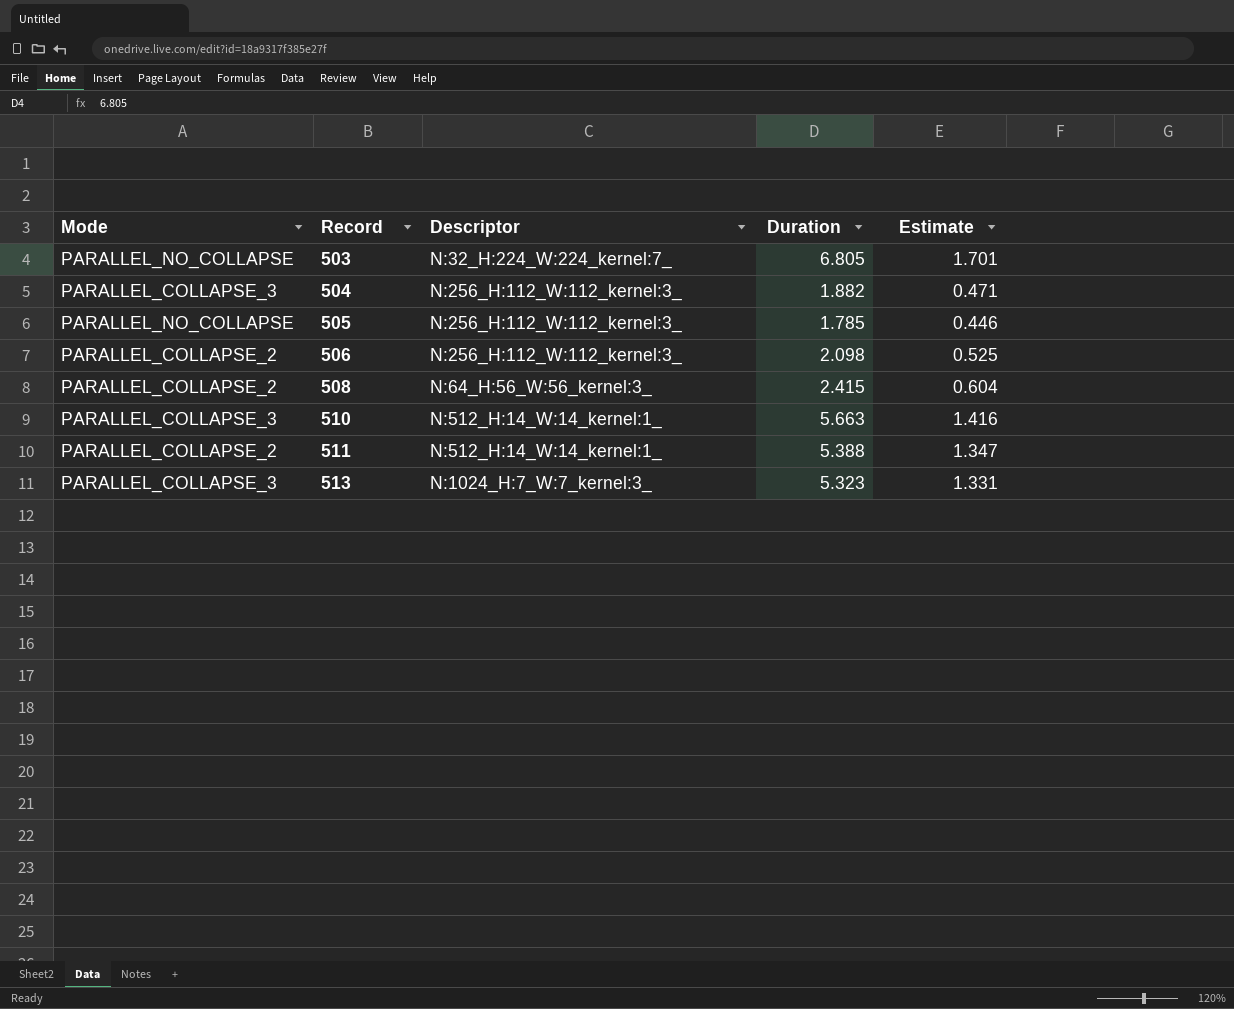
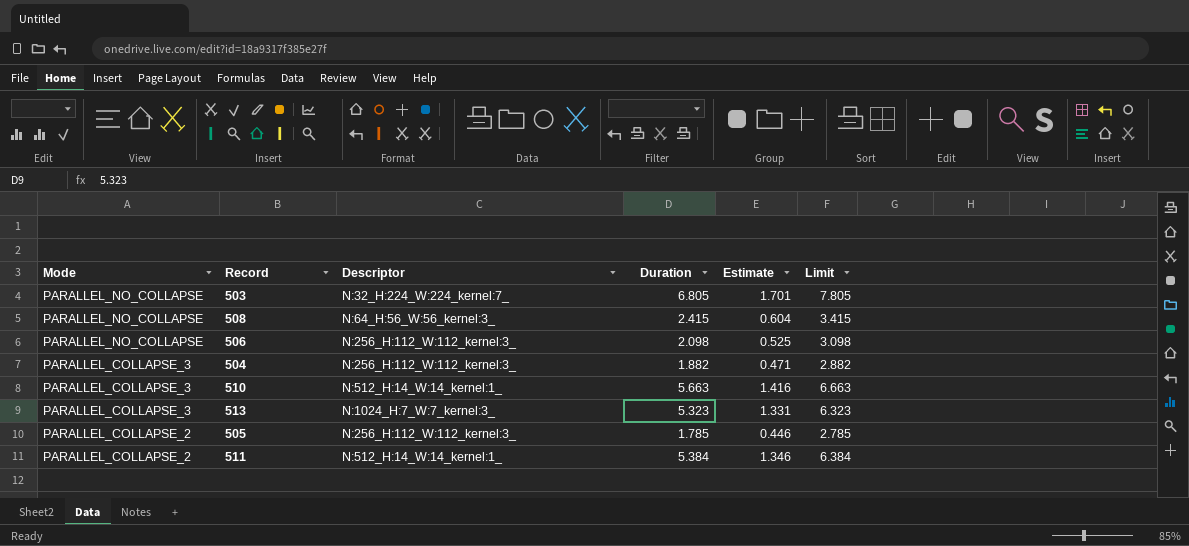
row order: Record ascending -> Mode descending
column Limit | formula: none -> [Duration] + 1
508 | Mode: PARALLEL_COLLAPSE_2 -> PARALLEL_NO_COLLAPSE
506 | Mode: PARALLEL_COLLAPSE_2 -> PARALLEL_NO_COLLAPSE
505 | Mode: PARALLEL_NO_COLLAPSE -> PARALLEL_COLLAPSE_2
511 | Duration: 5.388 -> 5.384
511 | Estimate: 1.347 -> 1.346

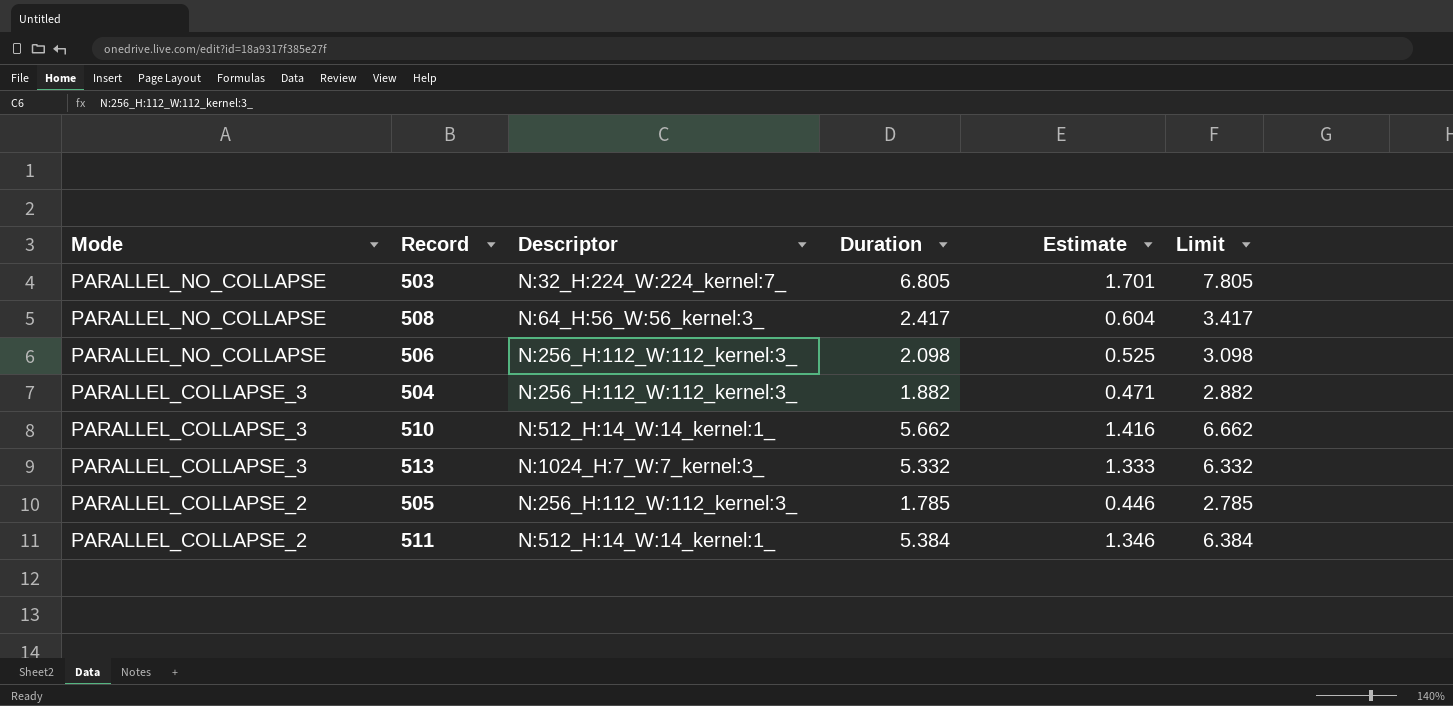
508 | Duration: 2.415 -> 2.417
508 | Limit: 3.415 -> 3.417
510 | Duration: 5.663 -> 5.662
510 | Limit: 6.663 -> 6.662
513 | Duration: 5.323 -> 5.332
513 | Estimate: 1.331 -> 1.333
513 | Limit: 6.323 -> 6.332

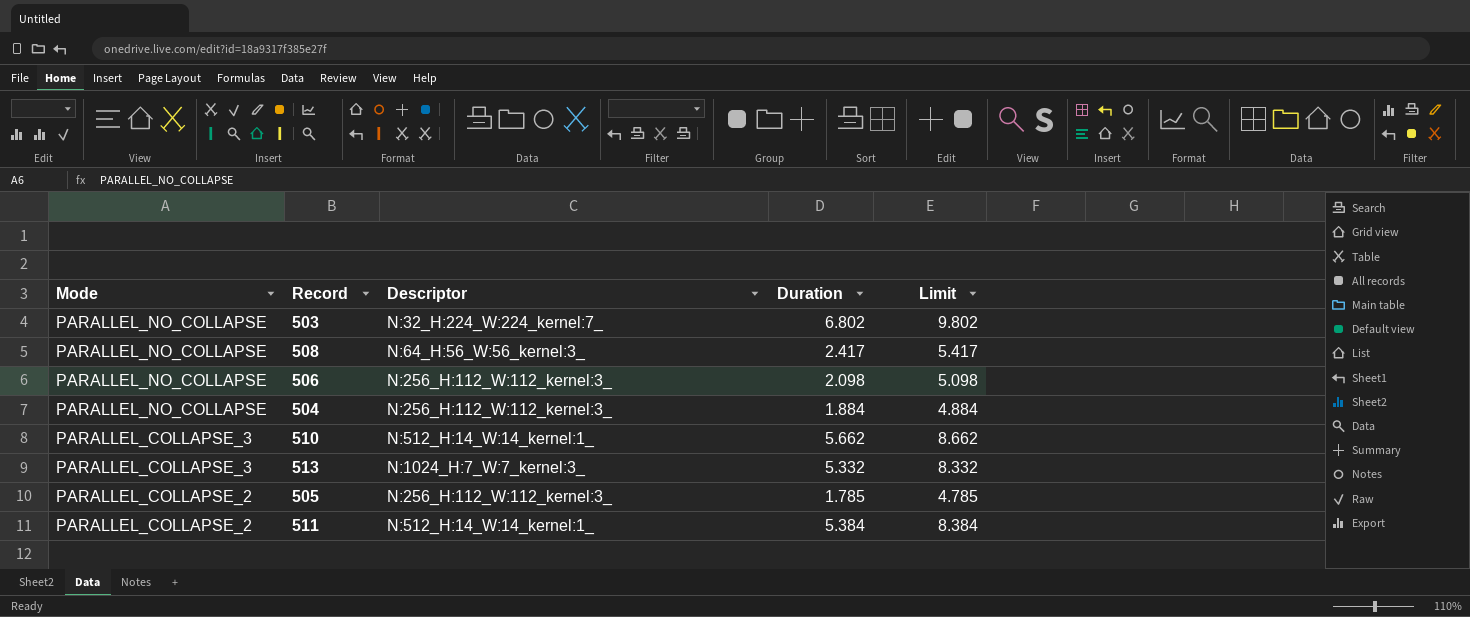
column Estimate | formula: [Duration] * 0.25 -> none
column Limit | formula: [Duration] + 1 -> [Duration] + 3
503 | Duration: 6.805 -> 6.802
504 | Mode: PARALLEL_COLLAPSE_3 -> PARALLEL_NO_COLLAPSE
504 | Duration: 1.882 -> 1.884

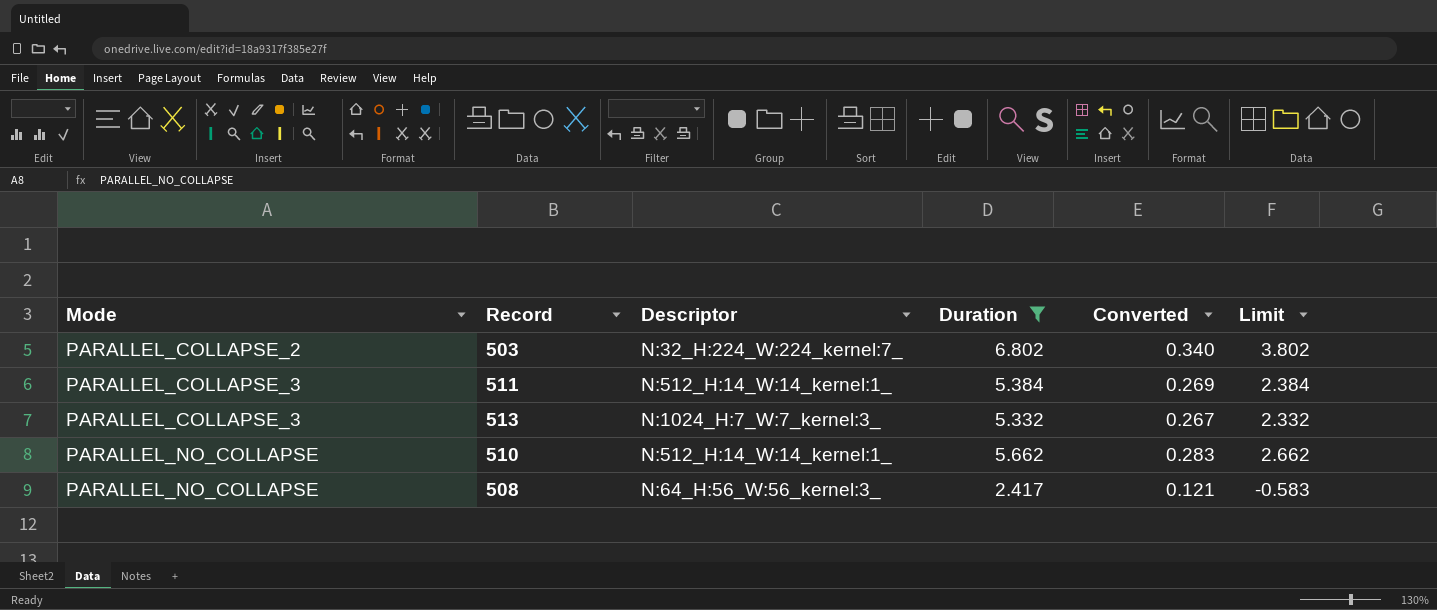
filter: none -> Duration >= 2.417
row order: Mode descending -> Mode ascending
column Converted | formula: none -> [Duration] * 0.05
column Limit | formula: [Duration] + 3 -> [Duration] - 3
503 | Mode: PARALLEL_NO_COLLAPSE -> PARALLEL_COLLAPSE_2
511 | Mode: PARALLEL_COLLAPSE_2 -> PARALLEL_COLLAPSE_3
510 | Mode: PARALLEL_COLLAPSE_3 -> PARALLEL_NO_COLLAPSE

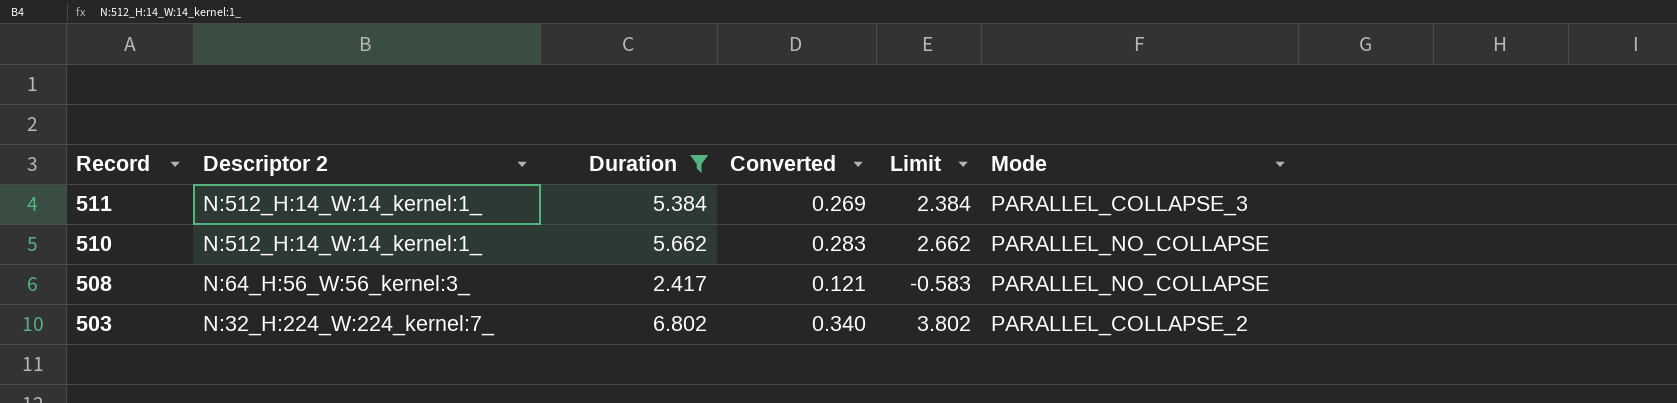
row order: Mode ascending -> Record descending
column name: Descriptor -> Descriptor 2
column Mode | position: 1 -> 6
row 513: PARALLEL_COLLAPSE_3 | N:1024_H:7_W:7_kernel:3_ | 5.332 | 0.267 | 2.332 -> none

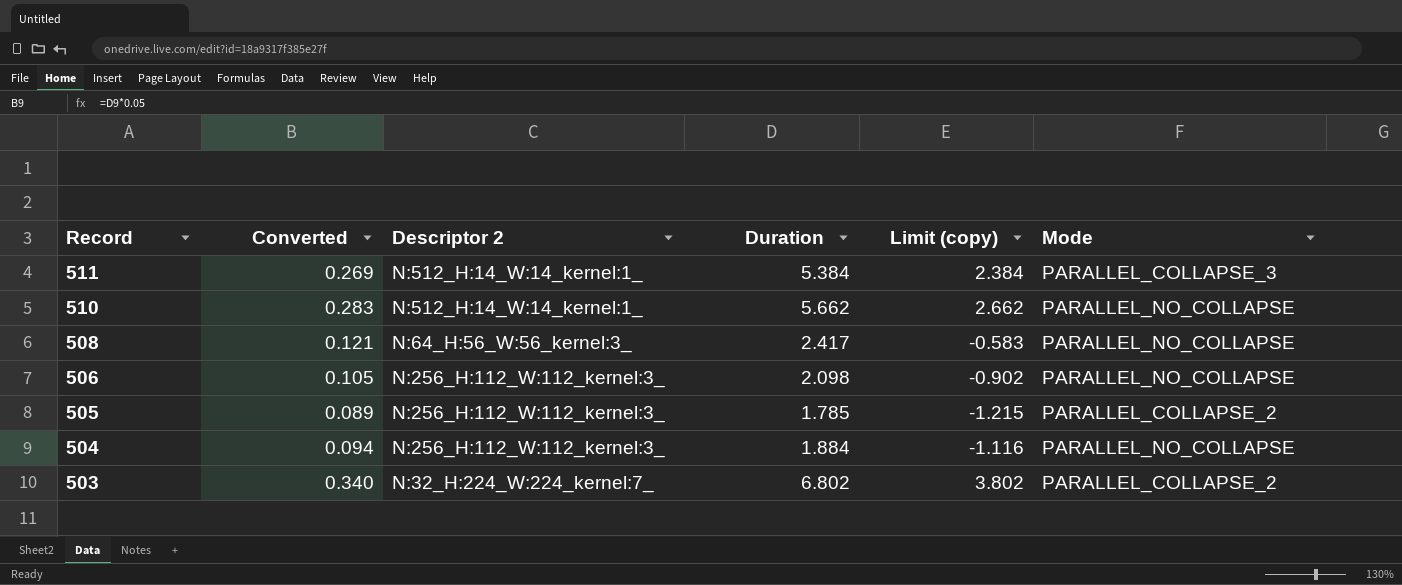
filter: Duration >= 2.417 -> none
column Converted | position: 4 -> 2
column name: Limit -> Limit (copy)

